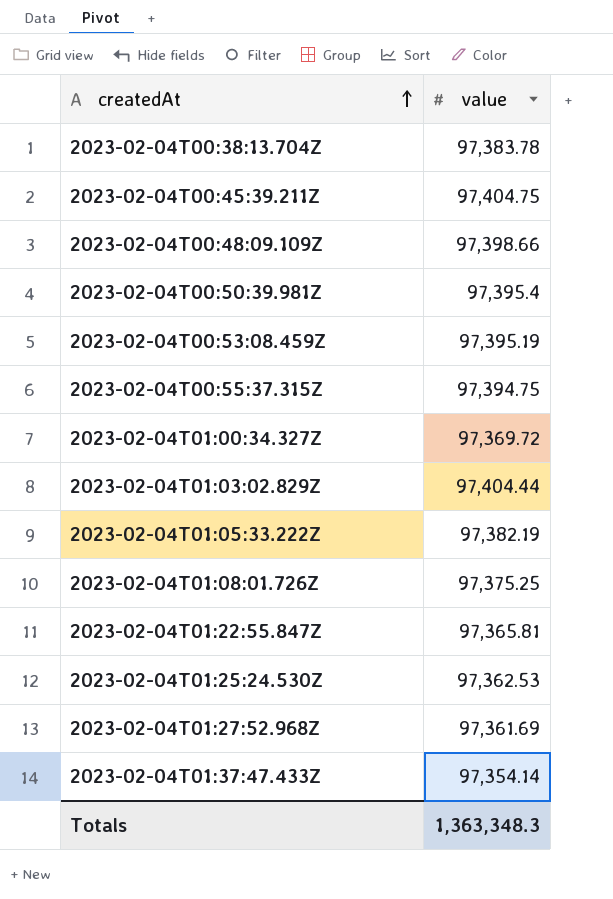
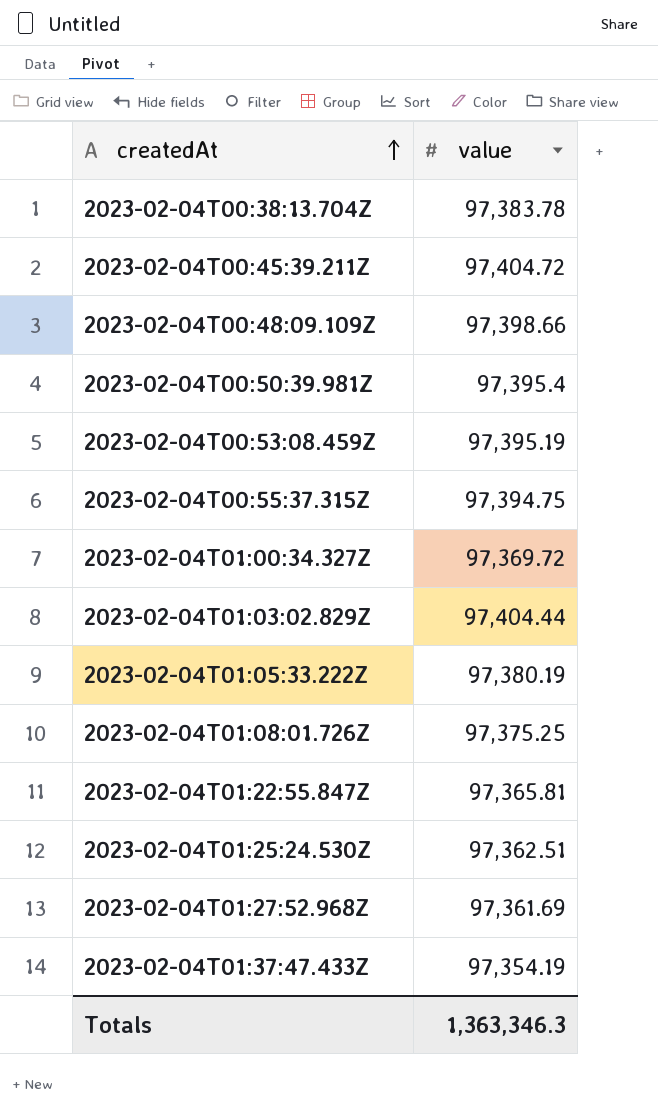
2023-02-04T00:45:39.211Z | value: 97,404.75 -> 97,404.72
2023-02-04T01:05:33.222Z | value: 97,382.19 -> 97,380.19
2023-02-04T01:25:24.530Z | value: 97,362.53 -> 97,362.51
2023-02-04T01:37:47.433Z | value: 97,354.14 -> 97,354.19
Totals | value: 1,363,348.3 -> 1,363,346.3

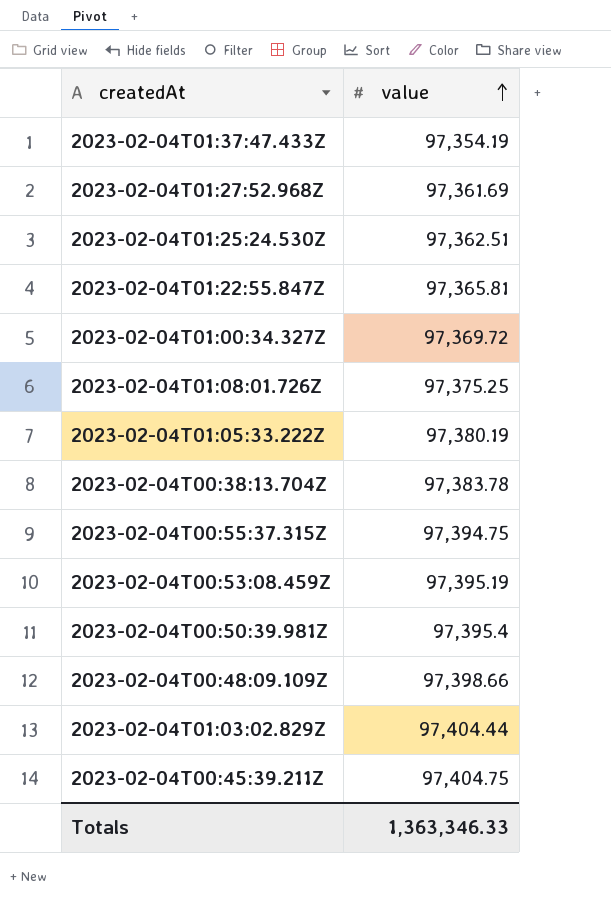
row order: createdAt ascending -> value ascending
2023-02-04T00:45:39.211Z | value: 97,404.72 -> 97,404.75
Totals | value: 1,363,346.3 -> 1,363,346.33

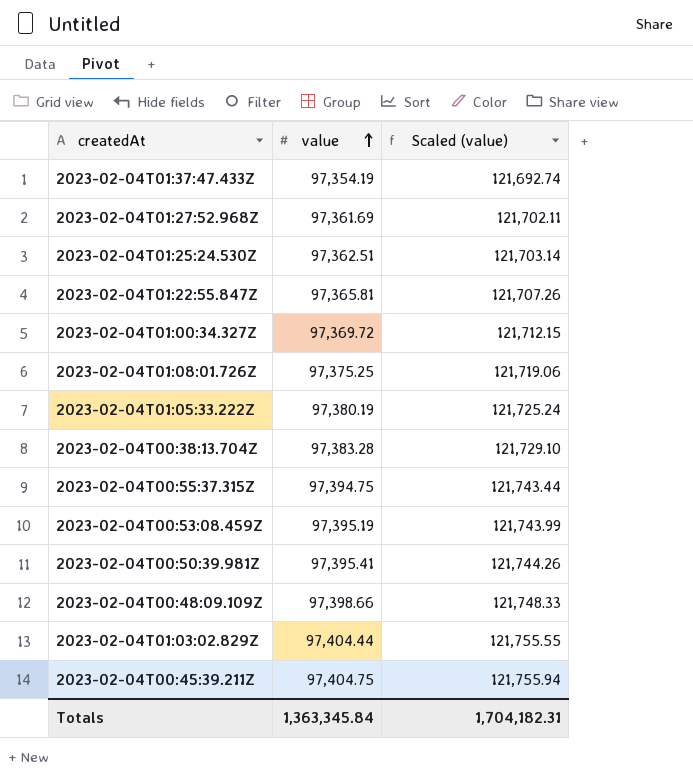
column Scaled (value) | formula: none -> [value] * 1.25
2023-02-04T00:38:13.704Z | value: 97,383.78 -> 97,383.28
2023-02-04T00:50:39.981Z | value: 97,395.4 -> 97,395.41
Totals | value: 1,363,346.33 -> 1,363,345.84

